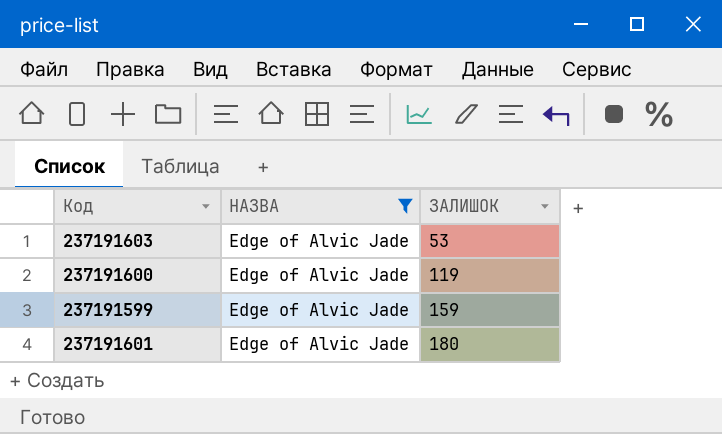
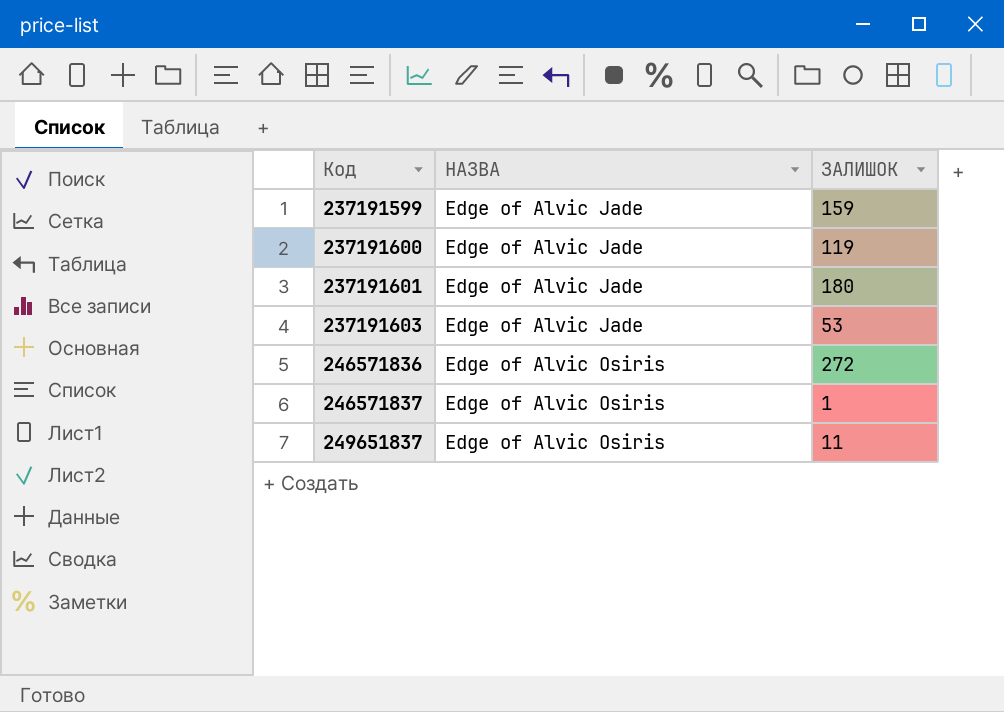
filter: НАЗВА = Edge of Alvic Jade -> none
row order: ЗАЛИШОК ascending -> Код ascending

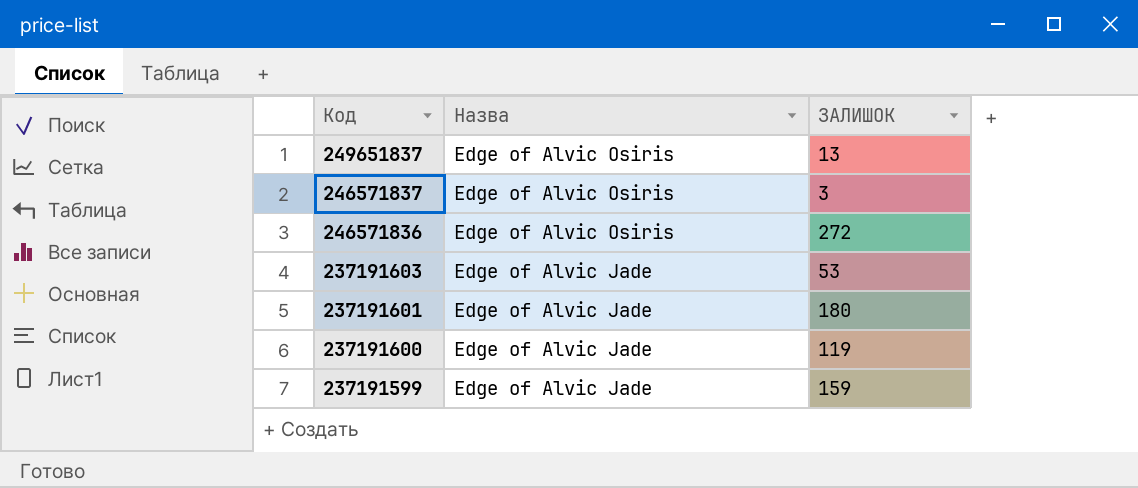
row order: Код ascending -> Код descending
column name: НАЗВА -> Назва
249651837 | ЗАЛИШОК: 11 -> 13
246571837 | ЗАЛИШОК: 1 -> 3

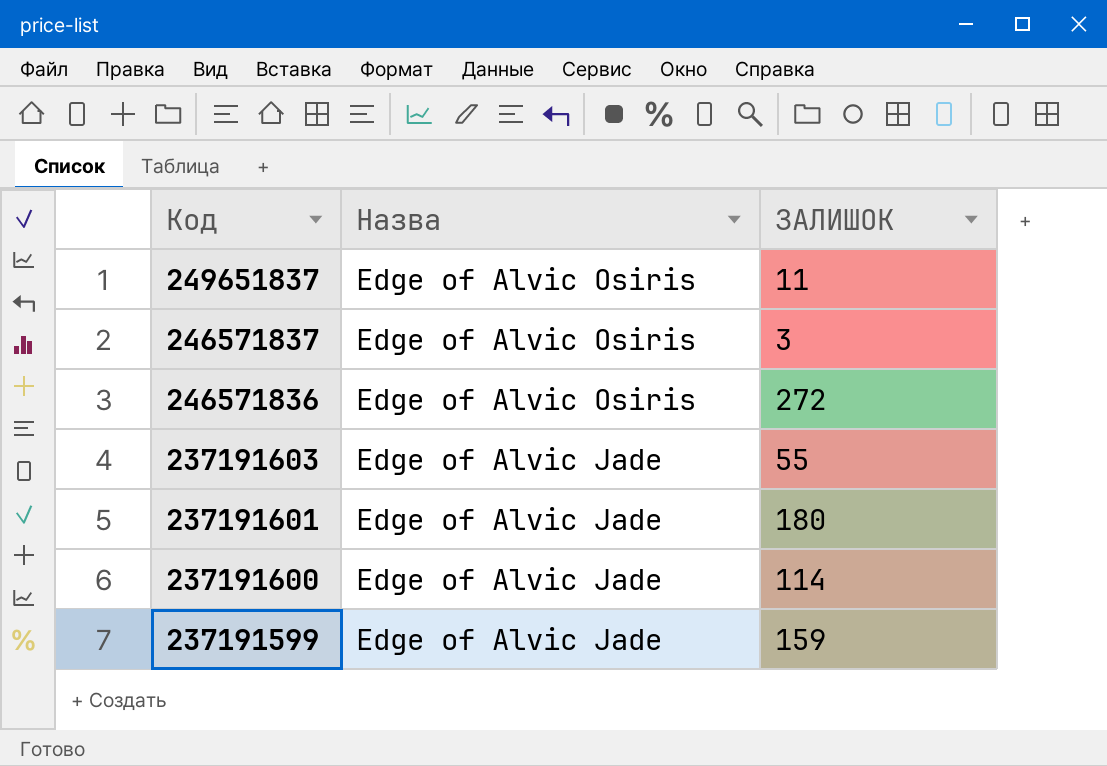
249651837 | ЗАЛИШОК: 13 -> 11
237191603 | ЗАЛИШОК: 53 -> 55
237191600 | ЗАЛИШОК: 119 -> 114

